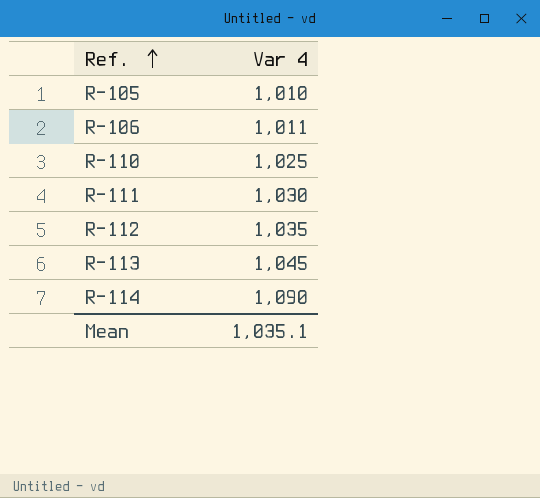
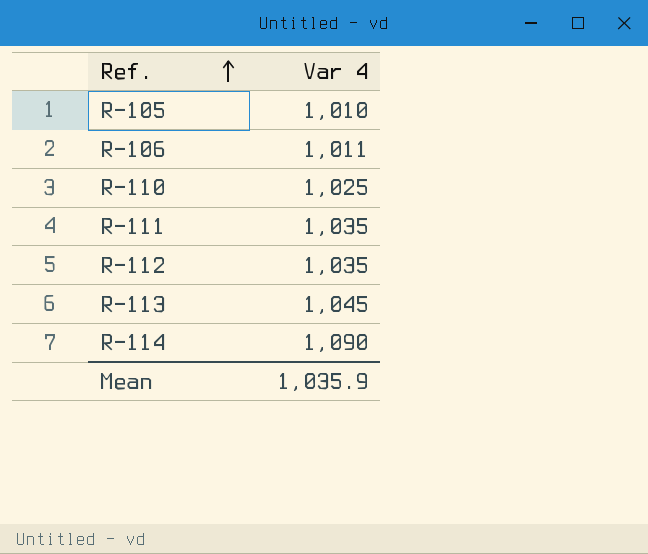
R-111 | Var 4: 1,030 -> 1,035
Mean | Var 4: 1,035.1 -> 1,035.9

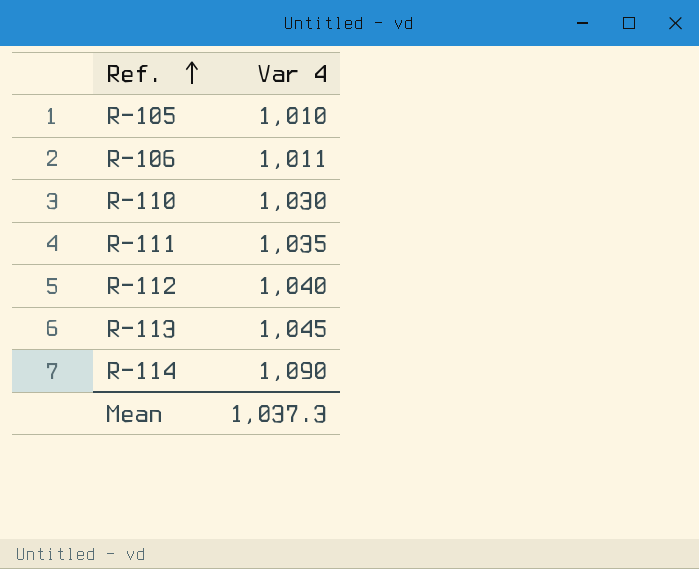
R-110 | Var 4: 1,025 -> 1,030
R-112 | Var 4: 1,035 -> 1,040
Mean | Var 4: 1,035.9 -> 1,037.3

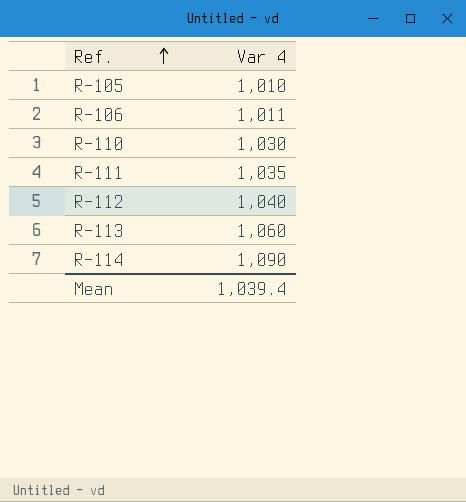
R-113 | Var 4: 1,045 -> 1,060
Mean | Var 4: 1,037.3 -> 1,039.4

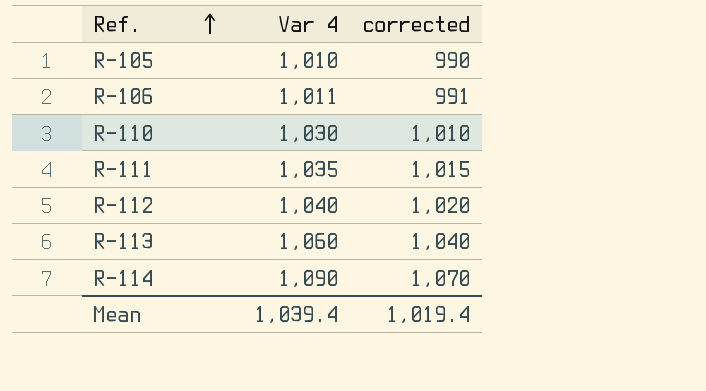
column corrected | formula: none -> [Var 4] - 20

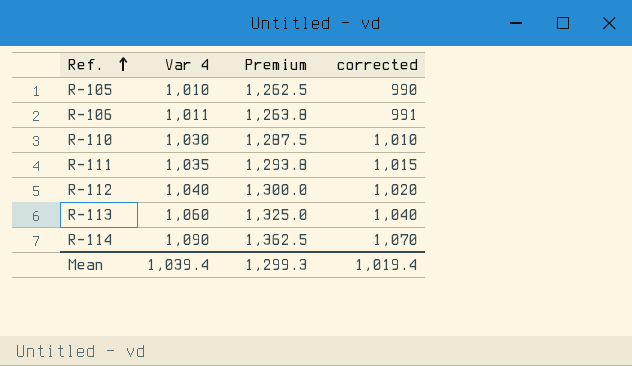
column Premium | formula: none -> [Var 4] * 1.25

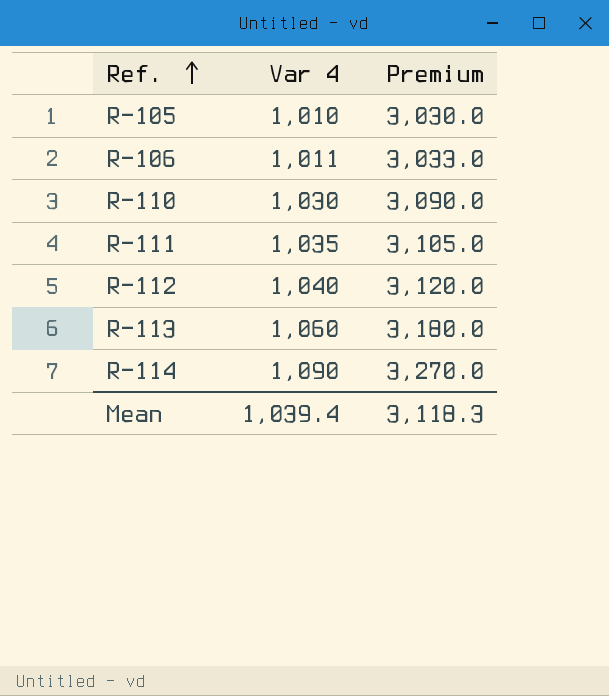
column corrected | formula: [Var 4] - 20 -> none
column Premium | formula: [Var 4] * 1.25 -> [Var 4] * 3
Mean | Premium: 1,299.3 -> 3,118.3

